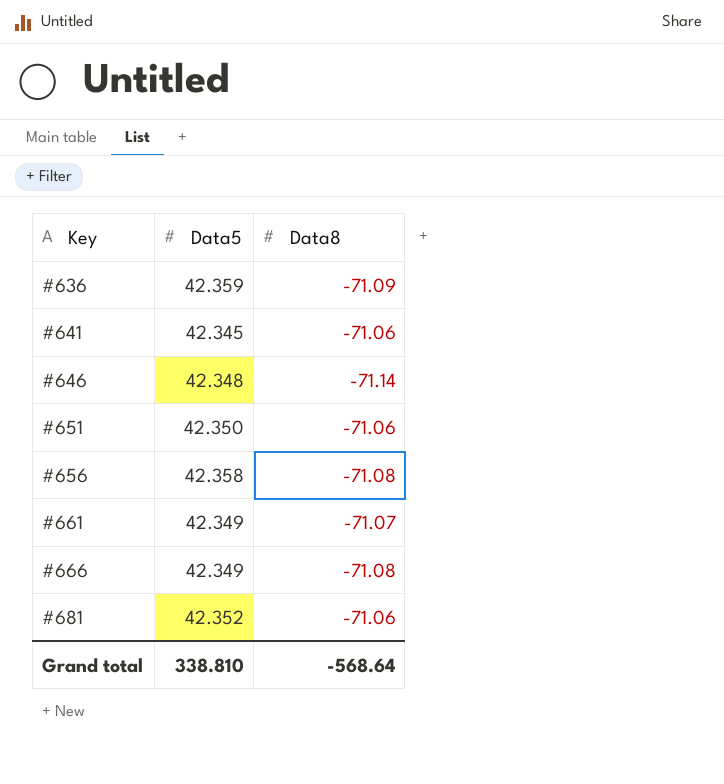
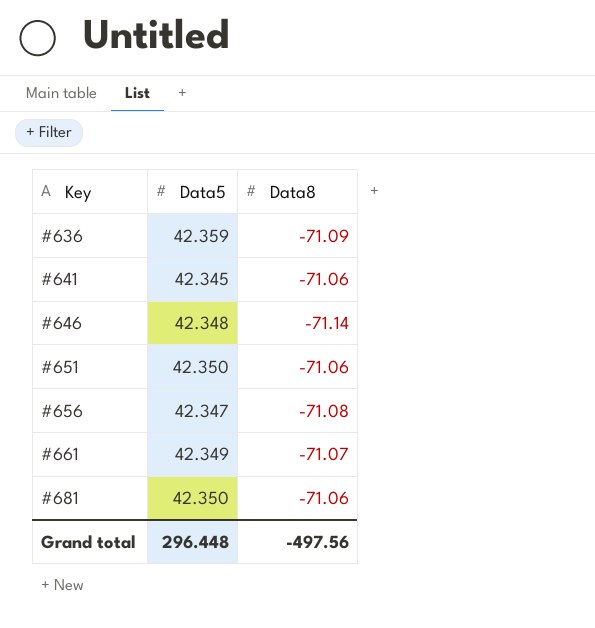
row #666: 42.349 | -71.08 -> none
#656 | Data5: 42.358 -> 42.347
#681 | Data5: 42.352 -> 42.350
Grand total | Data5: 338.810 -> 296.448
Grand total | Data8: -568.64 -> -497.56

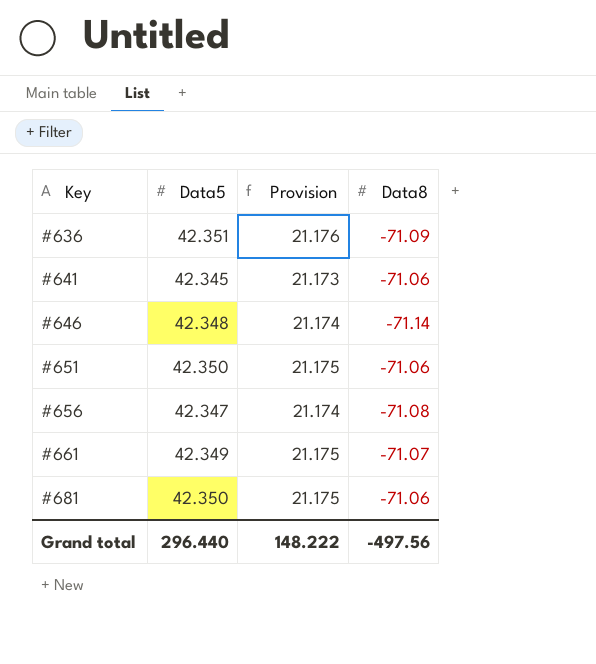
column Provision | formula: none -> [Data5] * 0.5
#636 | Data5: 42.359 -> 42.351
Grand total | Data5: 296.448 -> 296.440

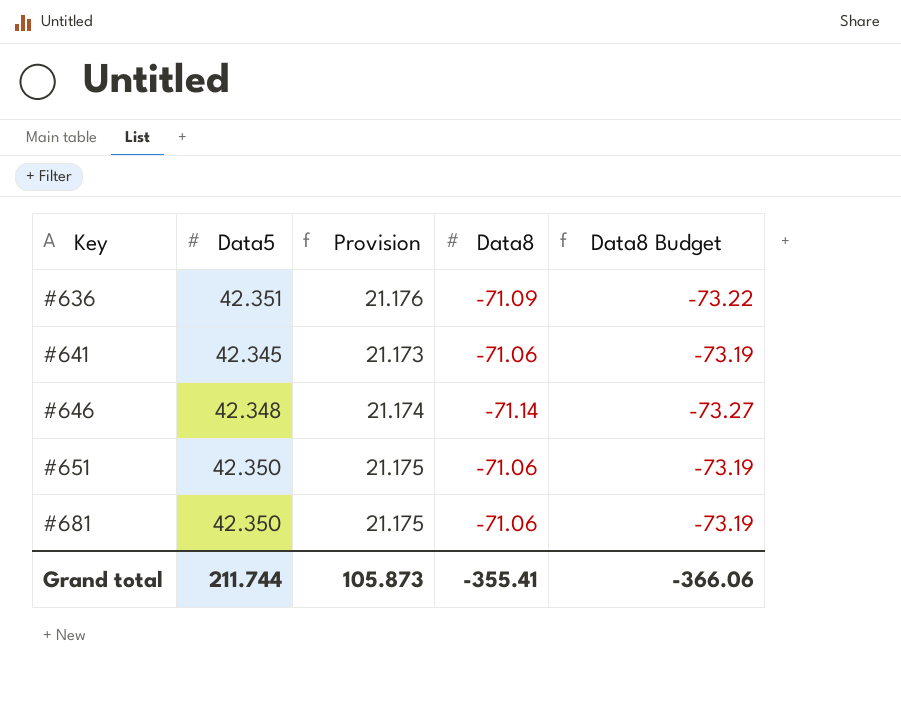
column Data8 Budget | formula: none -> [Data8] * 1.03
row #656: 42.347 | 21.174 | -71.08 -> none
row #661: 42.349 | 21.175 | -71.07 -> none
Grand total | Data5: 296.440 -> 211.744
Grand total | Provision: 148.222 -> 105.873
Grand total | Data8: -497.56 -> -355.41

